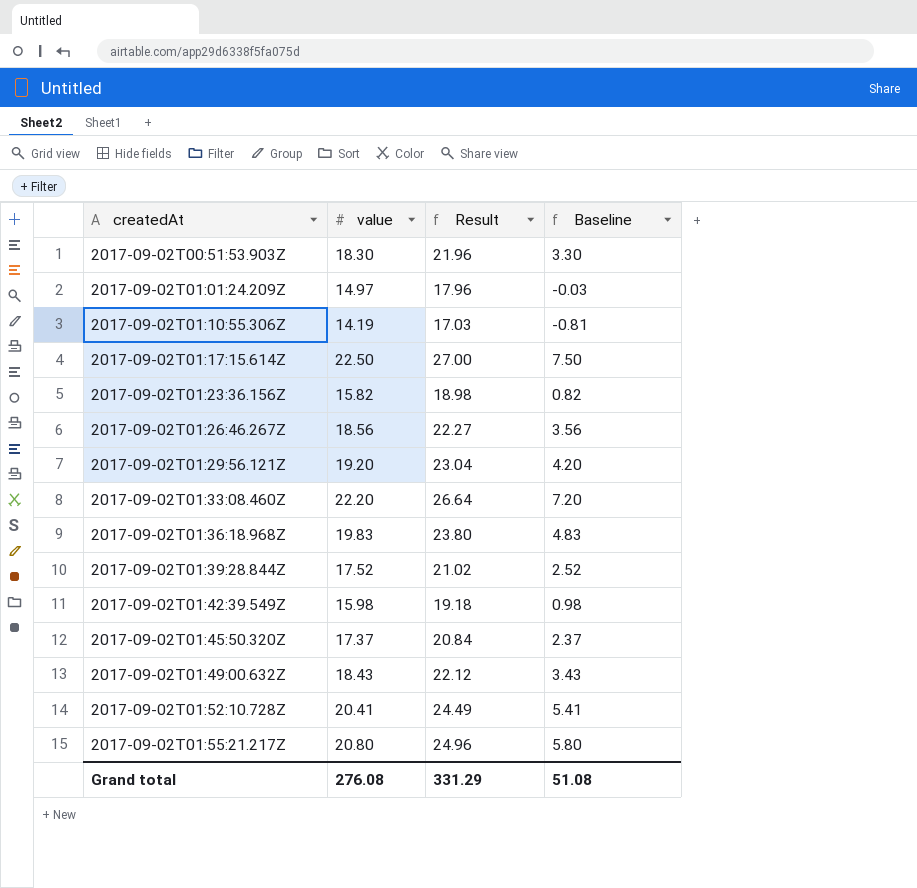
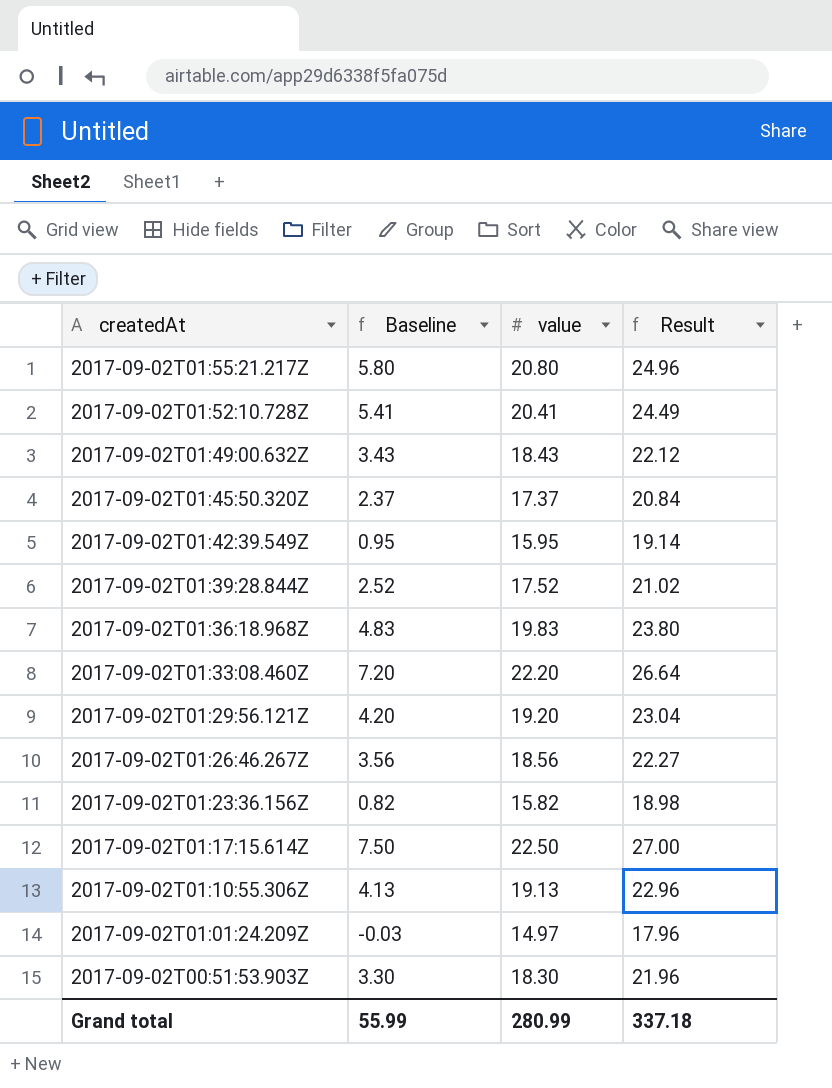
row order: createdAt ascending -> createdAt descending
column Baseline | position: 4 -> 2
2017-09-02T01:42:39.549Z | Baseline: 0.98 -> 0.95
2017-09-02T01:42:39.549Z | value: 15.98 -> 15.95
2017-09-02T01:42:39.549Z | Result: 19.18 -> 19.14
2017-09-02T01:10:55.306Z | Baseline: -0.81 -> 4.13
2017-09-02T01:10:55.306Z | value: 14.19 -> 19.13
2017-09-02T01:10:55.306Z | Result: 17.03 -> 22.96
Grand total | Baseline: 51.08 -> 55.99
Grand total | value: 276.08 -> 280.99
Grand total | Result: 331.29 -> 337.18

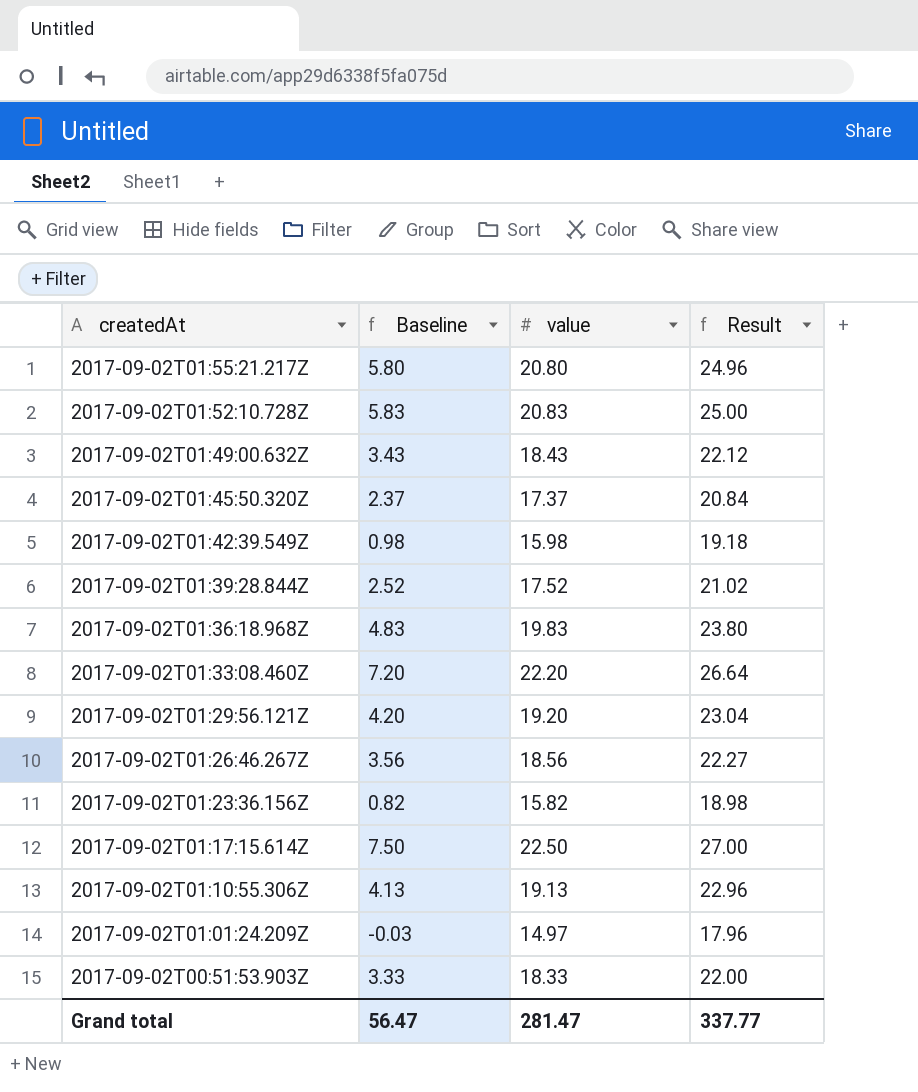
2017-09-02T01:52:10.728Z | Baseline: 5.41 -> 5.83
2017-09-02T01:52:10.728Z | value: 20.41 -> 20.83
2017-09-02T01:52:10.728Z | Result: 24.49 -> 25.00
2017-09-02T01:42:39.549Z | Baseline: 0.95 -> 0.98
2017-09-02T01:42:39.549Z | value: 15.95 -> 15.98
2017-09-02T01:42:39.549Z | Result: 19.14 -> 19.18
2017-09-02T00:51:53.903Z | Baseline: 3.30 -> 3.33
2017-09-02T00:51:53.903Z | value: 18.30 -> 18.33
2017-09-02T00:51:53.903Z | Result: 21.96 -> 22.00
Grand total | Baseline: 55.99 -> 56.47
Grand total | value: 280.99 -> 281.47
Grand total | Result: 337.18 -> 337.77

